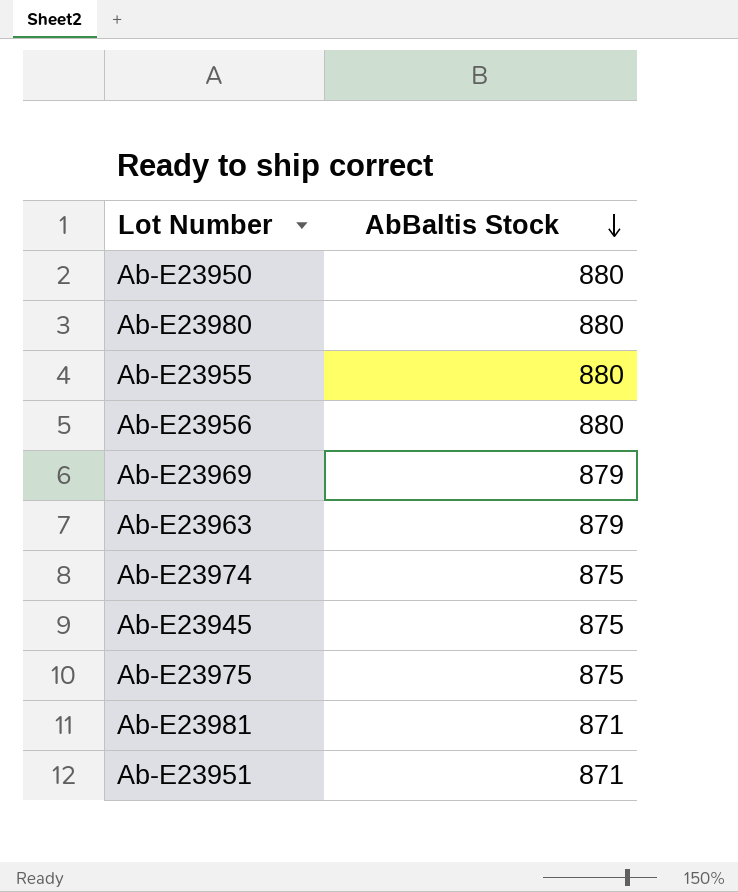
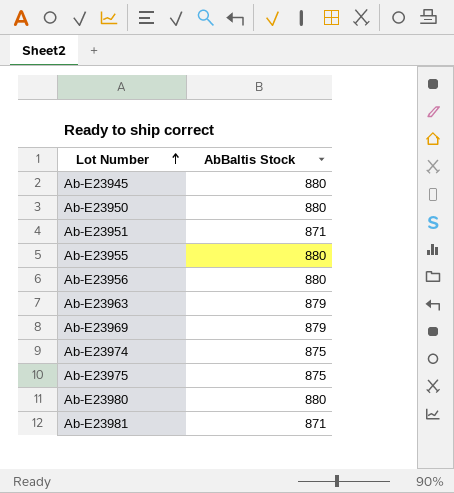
row order: AbBaltis Stock descending -> Lot Number ascending
Ab-E23945 | AbBaltis Stock: 875 -> 880

